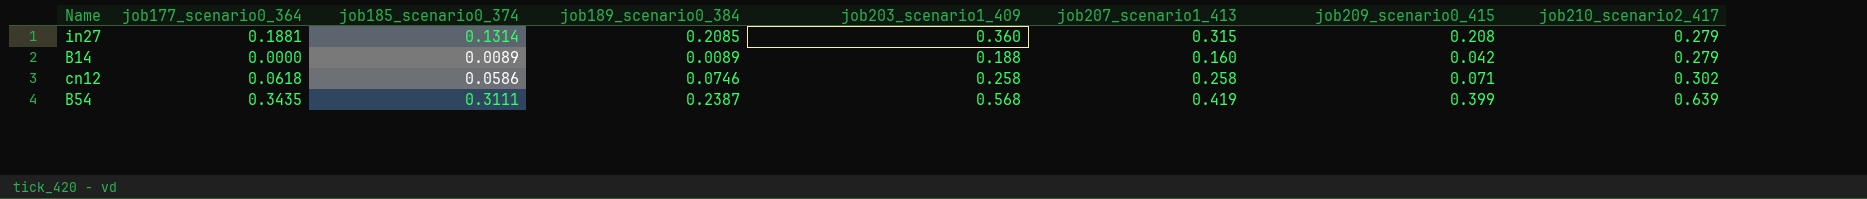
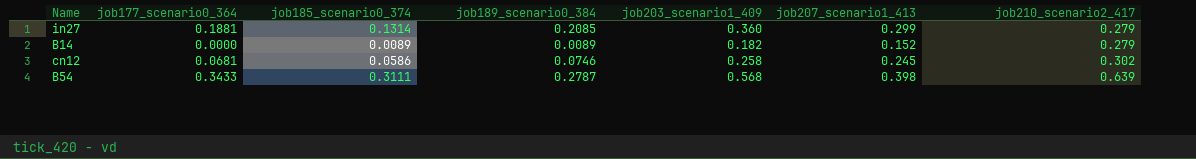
column job209_scenario0_415 | position: 7 -> none
in27 | job207_scenario1_413: 0.315 -> 0.299
B14 | job203_scenario1_409: 0.188 -> 0.182
B14 | job207_scenario1_413: 0.160 -> 0.152
cn12 | job177_scenario0_364: 0.0618 -> 0.0681
cn12 | job207_scenario1_413: 0.258 -> 0.245
B54 | job177_scenario0_364: 0.3435 -> 0.3433
B54 | job189_scenario0_384: 0.2387 -> 0.2787
B54 | job207_scenario1_413: 0.419 -> 0.398

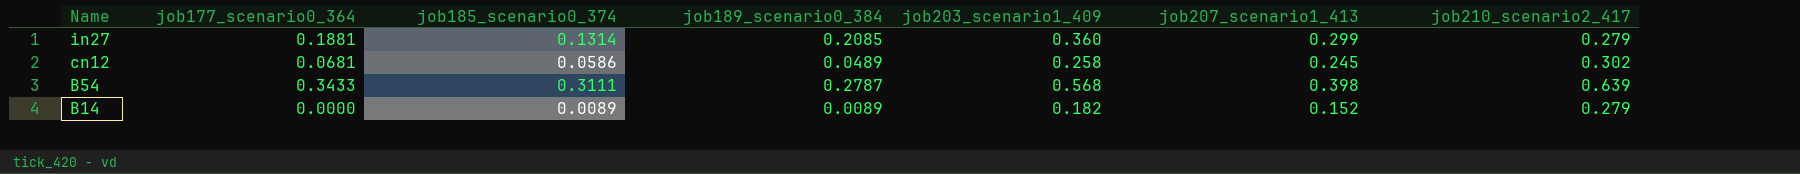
row order: job210_scenario2_417 ascending -> Name descending
cn12 | job189_scenario0_384: 0.0746 -> 0.0489

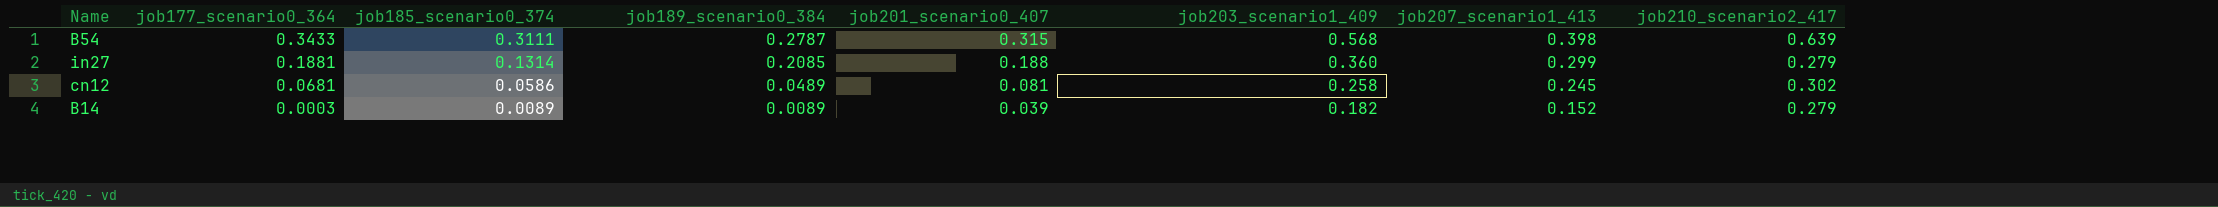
row order: Name descending -> job177_scenario0_364 descending
column job201_scenario0_407 | position: none -> 5
B14 | job177_scenario0_364: 0.0000 -> 0.0003

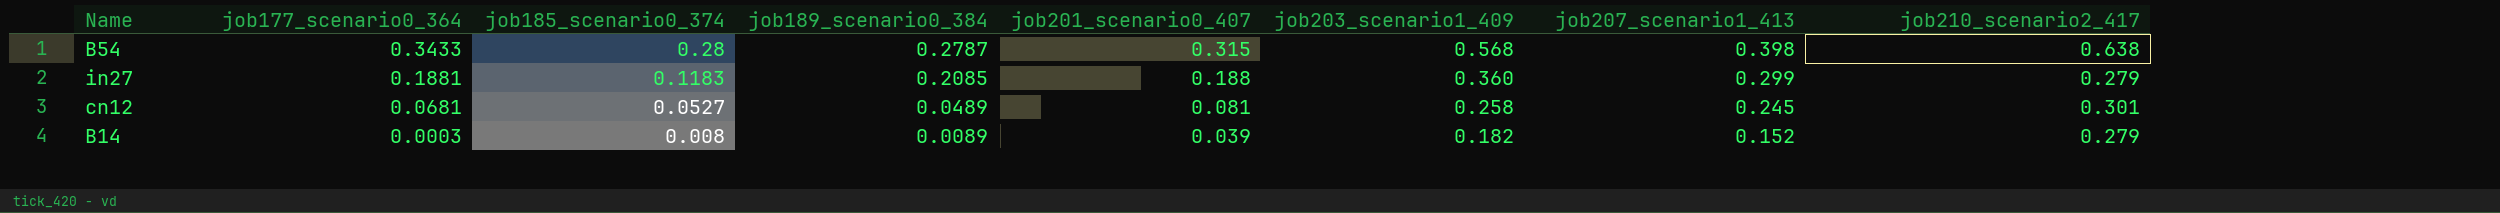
B54 | job185_scenario0_374: 0.3111 -> 0.28
B54 | job210_scenario2_417: 0.639 -> 0.638
in27 | job185_scenario0_374: 0.1314 -> 0.1183
cn12 | job185_scenario0_374: 0.0586 -> 0.0527
cn12 | job210_scenario2_417: 0.302 -> 0.301
B14 | job185_scenario0_374: 0.0089 -> 0.008

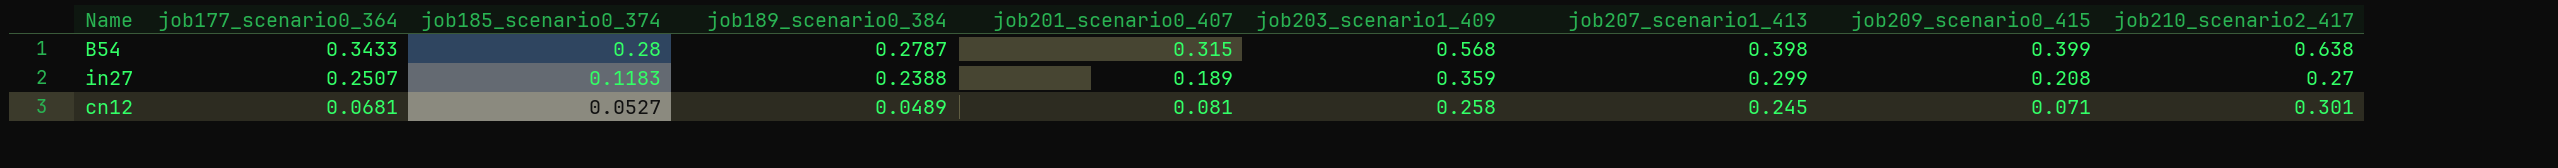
column job209_scenario0_415 | position: none -> 8
row B14: 0.0003 | 0.008 | 0.0089 | 0.039 | 0.182 | 0.152 | 0.279 -> none
in27 | job177_scenario0_364: 0.1881 -> 0.2507
in27 | job189_scenario0_384: 0.2085 -> 0.2388
in27 | job201_scenario0_407: 0.188 -> 0.189
in27 | job203_scenario1_409: 0.360 -> 0.359
in27 | job210_scenario2_417: 0.279 -> 0.27

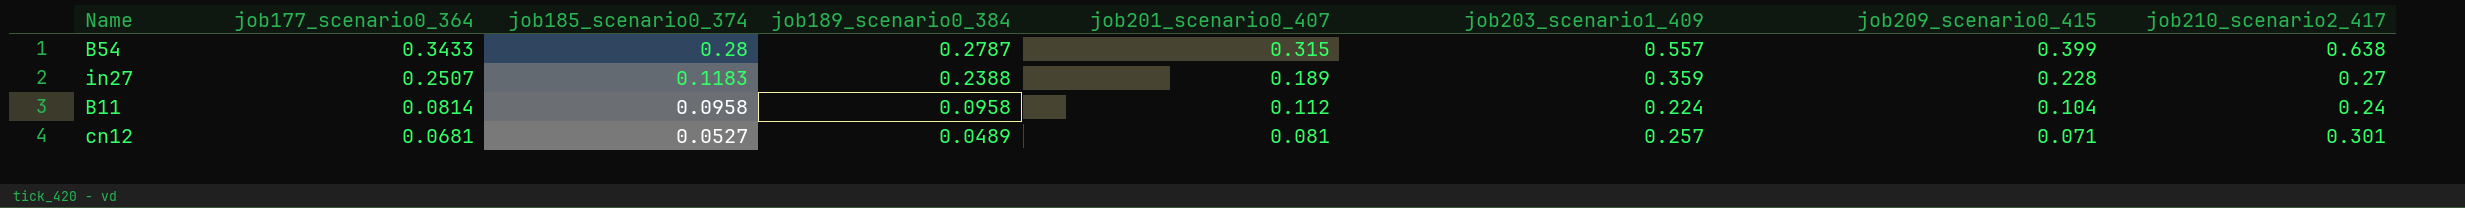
column job207_scenario1_413 | position: 7 -> none
B54 | job203_scenario1_409: 0.568 -> 0.557
in27 | job209_scenario0_415: 0.208 -> 0.228
row B11: none -> 0.0814 | 0.0958 | 0.0958 | 0.112 | 0.224 | 0.104 | 0.24
cn12 | job203_scenario1_409: 0.258 -> 0.257

